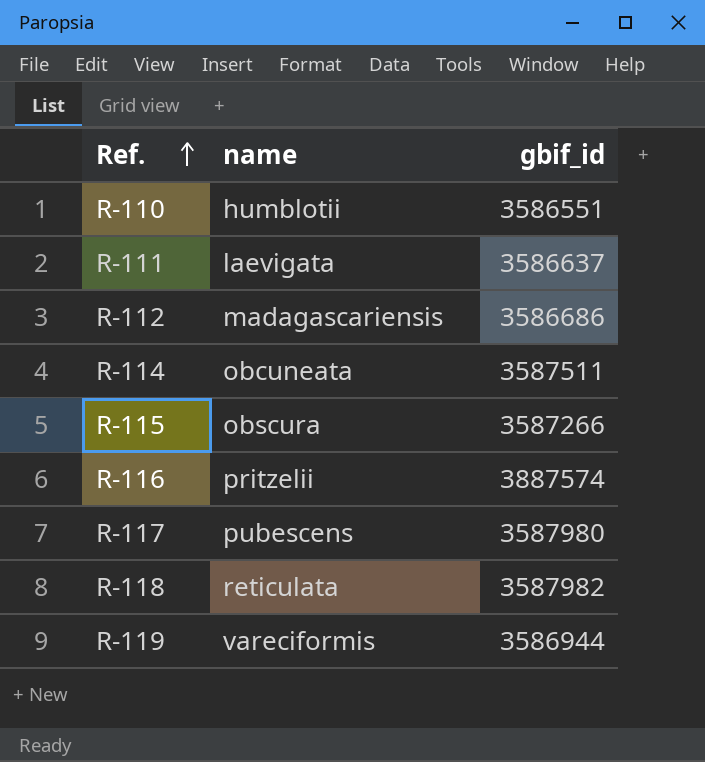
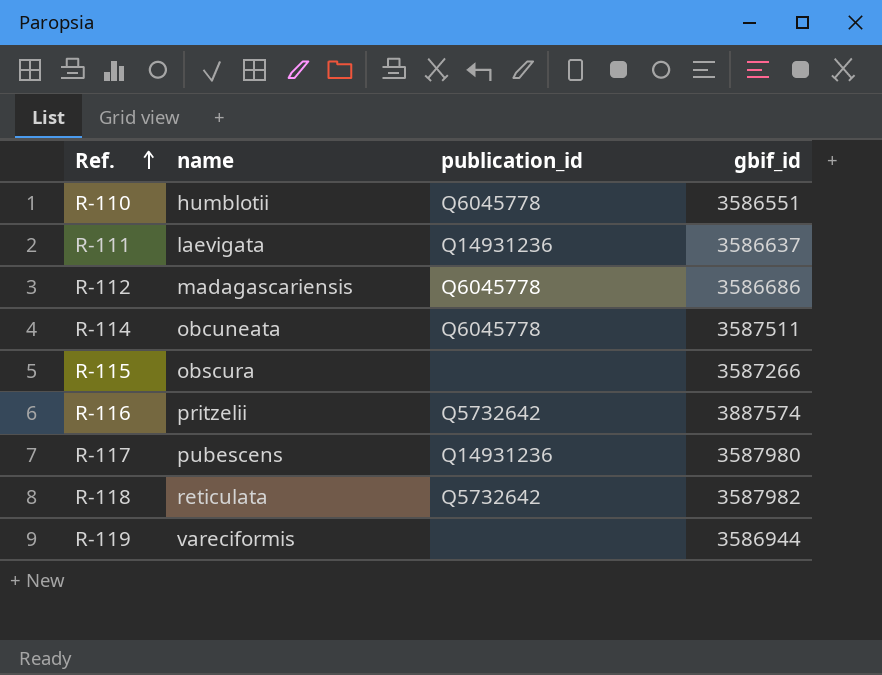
column publication_id | position: none -> 3

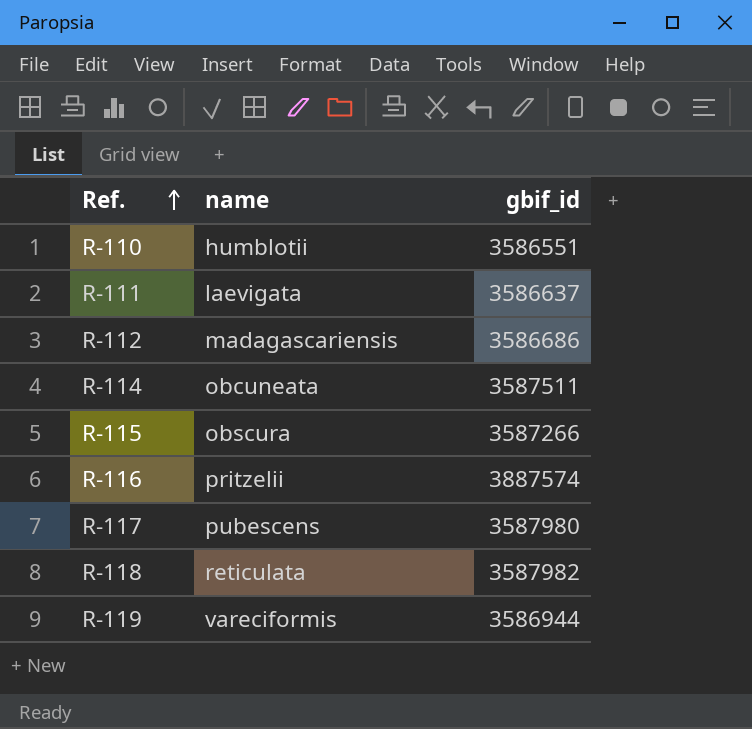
column publication_id | position: 3 -> none

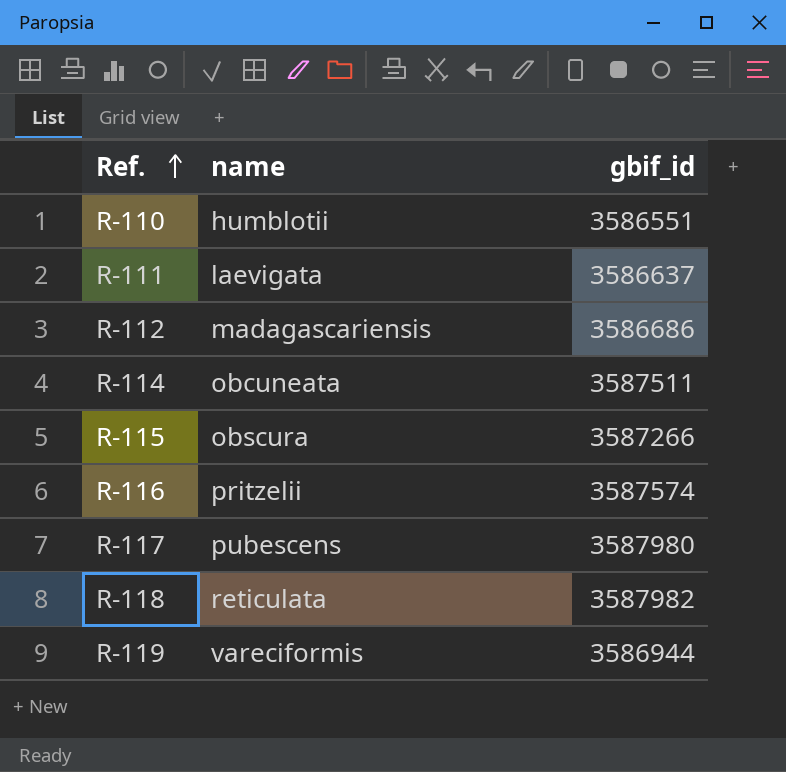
R-116 | gbif_id: 3887574 -> 3587574

